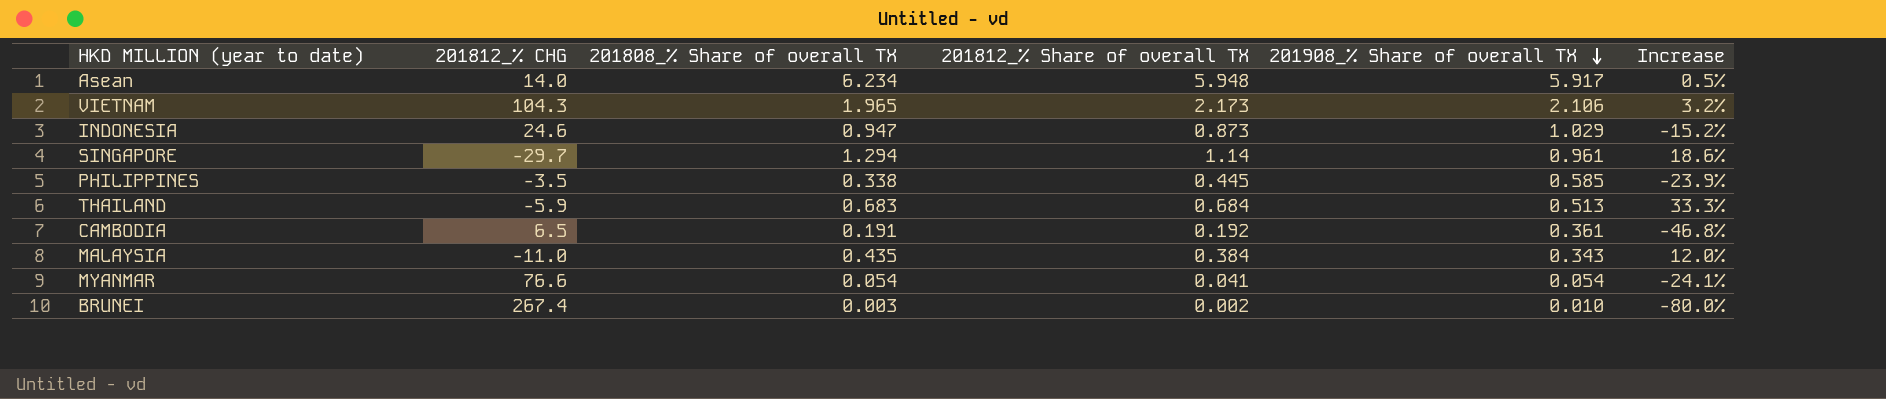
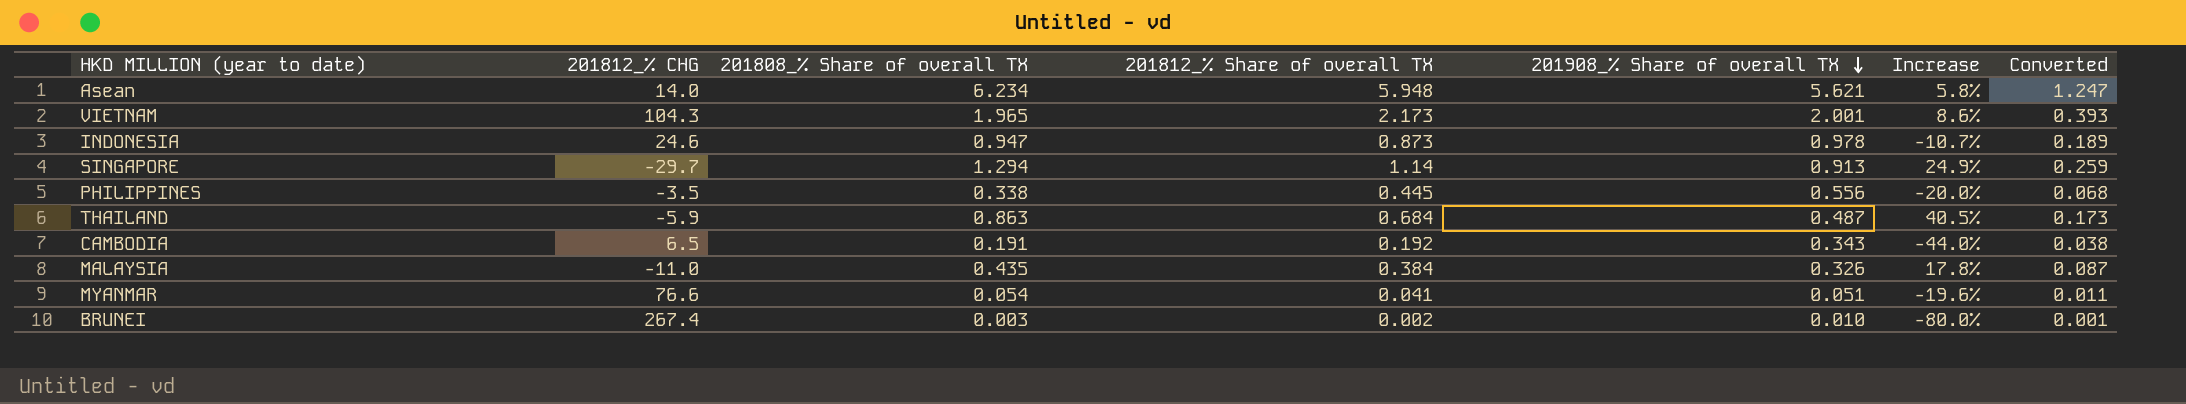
column Converted | formula: none -> [201808_% Share of overall TX] * 0.2
Asean | 201908_% Share of overall TX: 5.917 -> 5.621
Asean | Increase: 0.5% -> 5.8%
VIETNAM | 201908_% Share of overall TX: 2.106 -> 2.001
VIETNAM | Increase: 3.2% -> 8.6%
INDONESIA | 201908_% Share of overall TX: 1.029 -> 0.978
INDONESIA | Increase: -15.2% -> -10.7%
SINGAPORE | 201908_% Share of overall TX: 0.961 -> 0.913
SINGAPORE | Increase: 18.6% -> 24.9%
PHILIPPINES | 201908_% Share of overall TX: 0.585 -> 0.556
PHILIPPINES | Increase: -23.9% -> -20.0%
THAILAND | 201808_% Share of overall TX: 0.683 -> 0.863
THAILAND | 201908_% Share of overall TX: 0.513 -> 0.487
THAILAND | Increase: 33.3% -> 40.5%
CAMBODIA | 201908_% Share of overall TX: 0.361 -> 0.343
CAMBODIA | Increase: -46.8% -> -44.0%
MALAYSIA | 201908_% Share of overall TX: 0.343 -> 0.326
MALAYSIA | Increase: 12.0% -> 17.8%
MYANMAR | 201908_% Share of overall TX: 0.054 -> 0.051
MYANMAR | Increase: -24.1% -> -19.6%

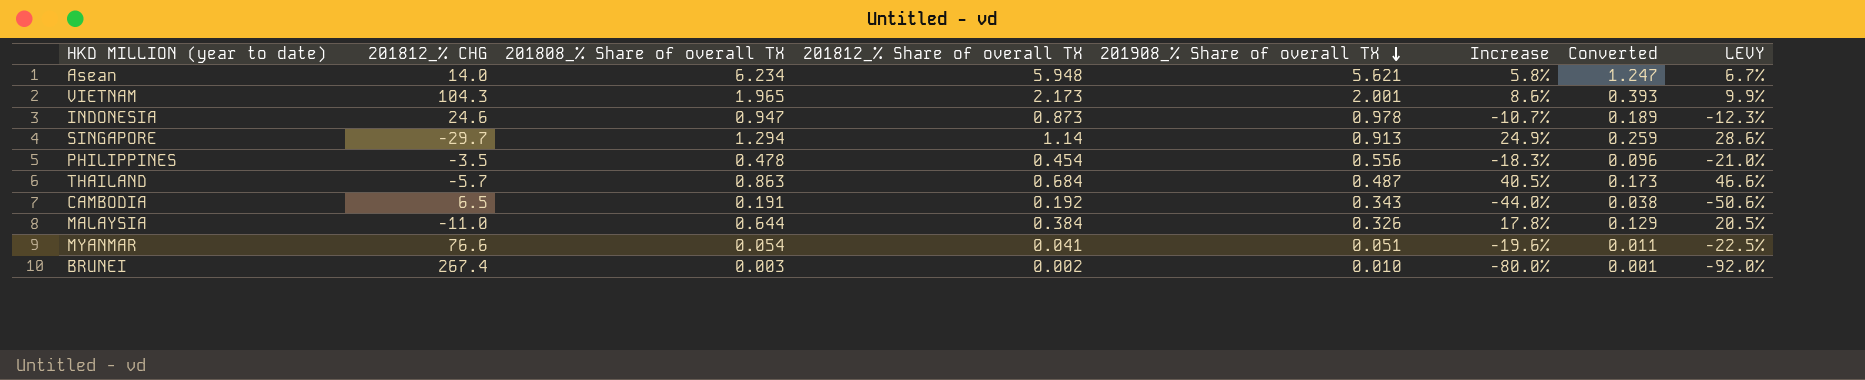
column LEVY | formula: none -> [Increase] * 1.15
PHILIPPINES | 201808_% Share of overall TX: 0.338 -> 0.478
PHILIPPINES | 201812_% Share of overall TX: 0.445 -> 0.454
PHILIPPINES | Increase: -20.0% -> -18.3%
PHILIPPINES | Converted: 0.068 -> 0.096
THAILAND | 201812_% CHG: -5.9 -> -5.7
MALAYSIA | 201808_% Share of overall TX: 0.435 -> 0.644
MALAYSIA | Converted: 0.087 -> 0.129

